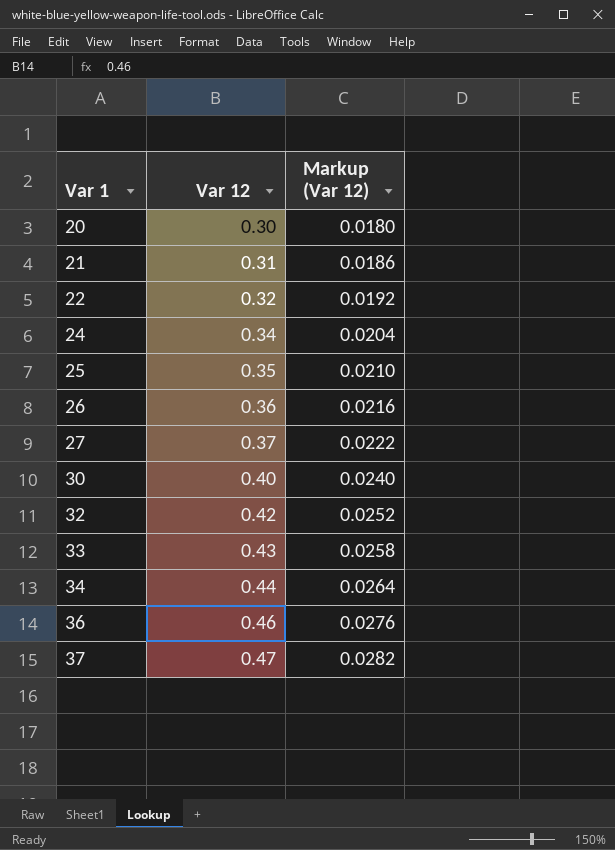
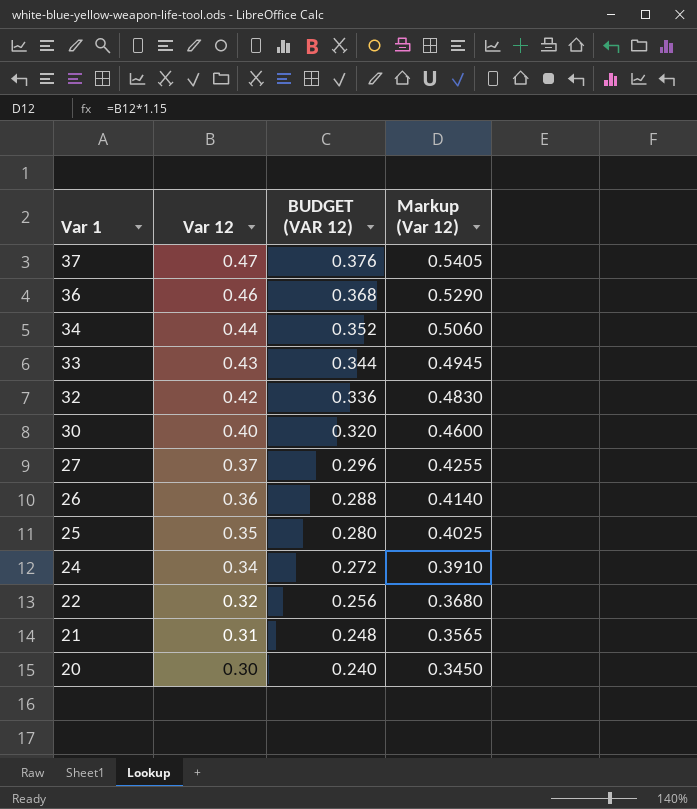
row order: Var 1 ascending -> Var 1 descending
column BUDGET (VAR 12) | formula: none -> [Var 12] * 0.8
column Markup (Var 12) | formula: [Var 12] * 0.06 -> [Var 12] * 1.15

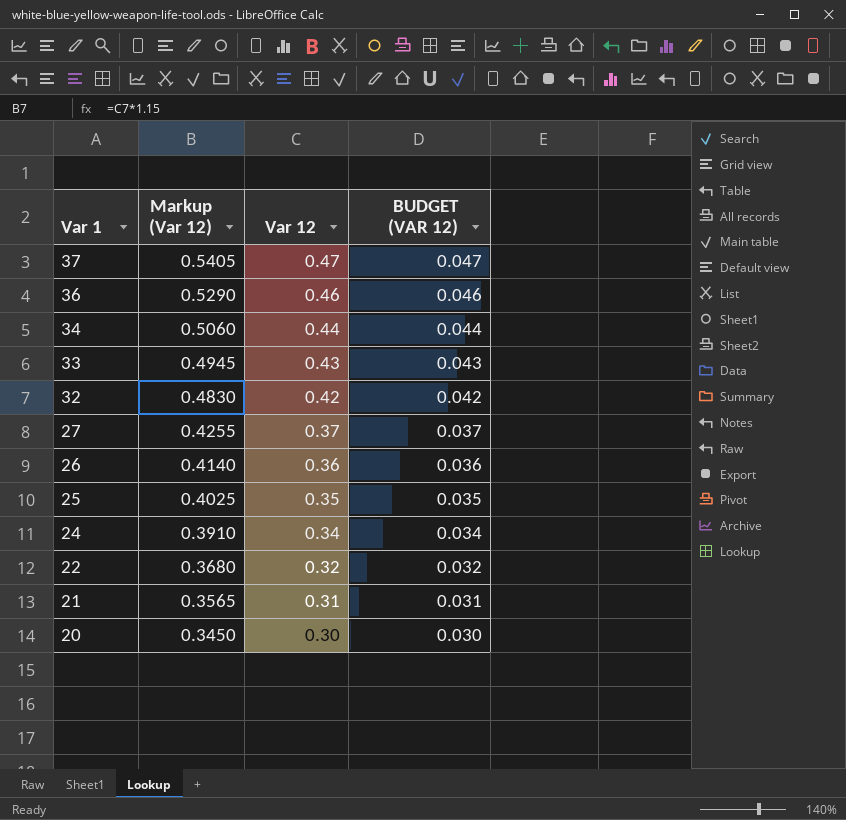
column Markup (Var 12) | position: 4 -> 2
column BUDGET (VAR 12) | formula: [Var 12] * 0.8 -> [Var 12] * 0.1
row 30: 0.40 | 0.320 | 0.4600 -> none

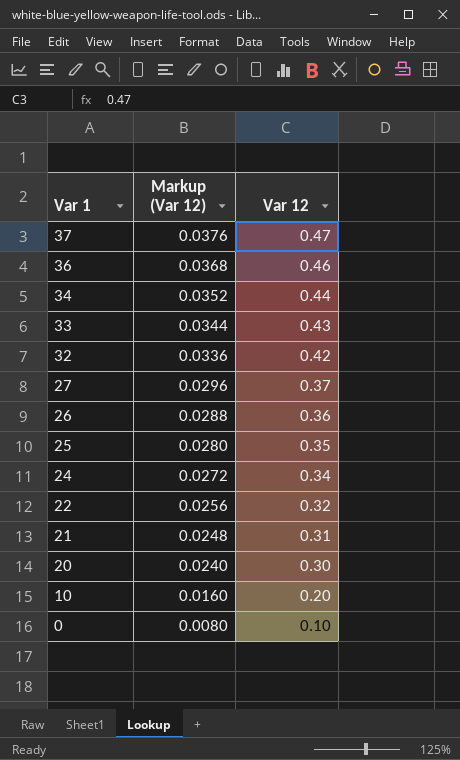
column BUDGET (VAR 12) | formula: [Var 12] * 0.1 -> none
column Markup (Var 12) | formula: [Var 12] * 1.15 -> [Var 12] * 0.08
row 10: none -> 0.0160 | 0.20
row 0: none -> 0.0080 | 0.10

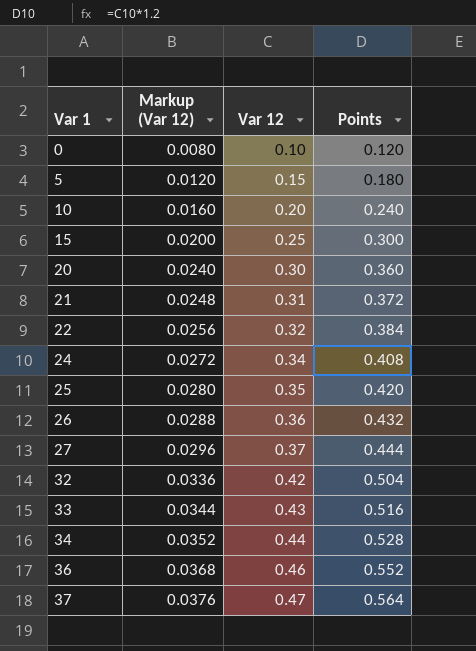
row order: Var 1 descending -> Var 1 ascending
column Points | formula: none -> [Var 12] * 1.2
row 5: none -> 0.0120 | 0.15 | 0.180
row 15: none -> 0.0200 | 0.25 | 0.300

